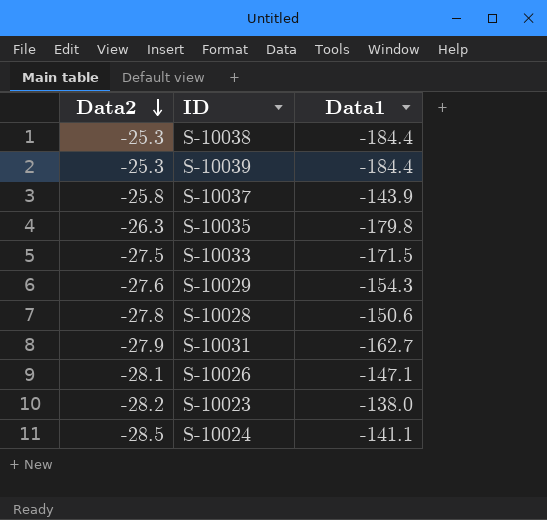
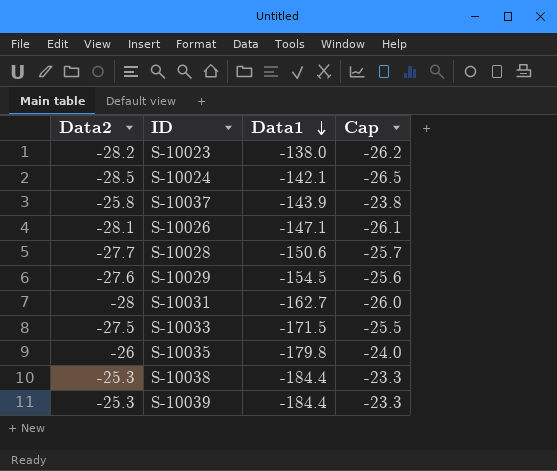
row order: Data2 descending -> Data1 descending
column Cap | formula: none -> [Data2] + 2
S-10024 | Data1: -141.1 -> -142.1
S-10028 | Data2: -27.8 -> -27.7
S-10029 | Data1: -154.3 -> -154.5
S-10031 | Data2: -27.9 -> -28
S-10035 | Data2: -26.3 -> -26

